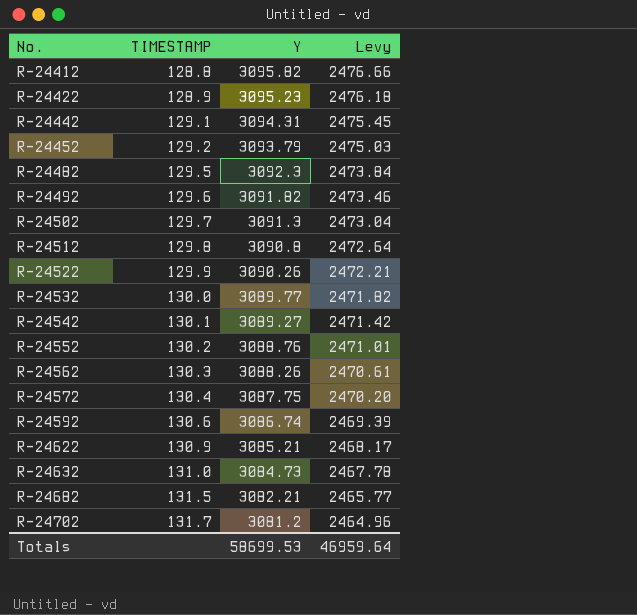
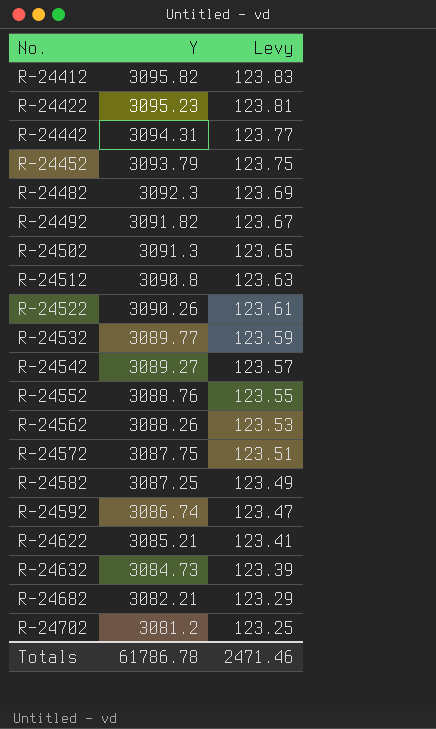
column TIMESTAMP | position: 2 -> none
column Levy | formula: [Y] * 0.8 -> [Y] * 0.04
row R-24582: none -> 3087.25 | 123.49
Totals | Y: 58699.53 -> 61786.78
Totals | Levy: 46959.64 -> 2471.46

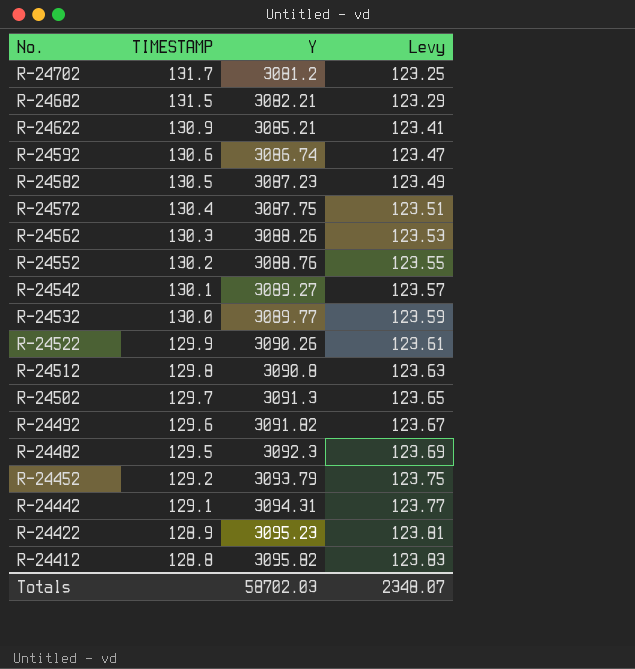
row order: No. ascending -> No. descending
column TIMESTAMP | position: none -> 2
row R-24632: 3084.73 | 123.39 -> none
R-24582 | Y: 3087.25 -> 3087.23
Totals | Y: 61786.78 -> 58702.03
Totals | Levy: 2471.46 -> 2348.07

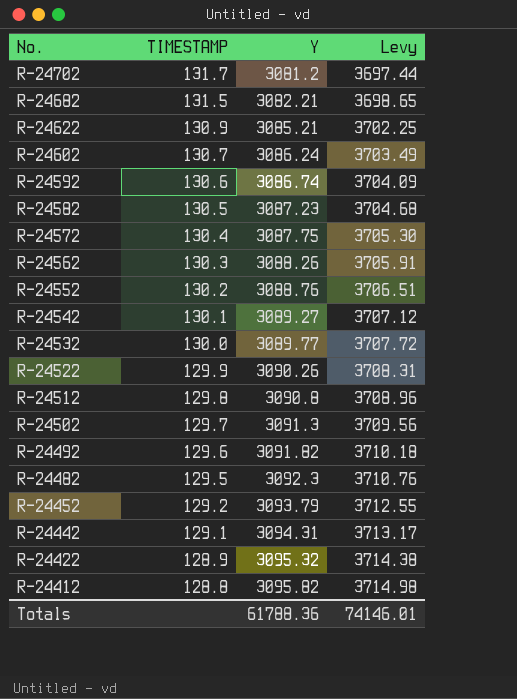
column Levy | formula: [Y] * 0.04 -> [Y] * 1.2
row R-24602: none -> 130.7 | 3086.24 | 3703.49
R-24422 | Y: 3095.23 -> 3095.32
Totals | Y: 58702.03 -> 61788.36
Totals | Levy: 2348.07 -> 74146.01

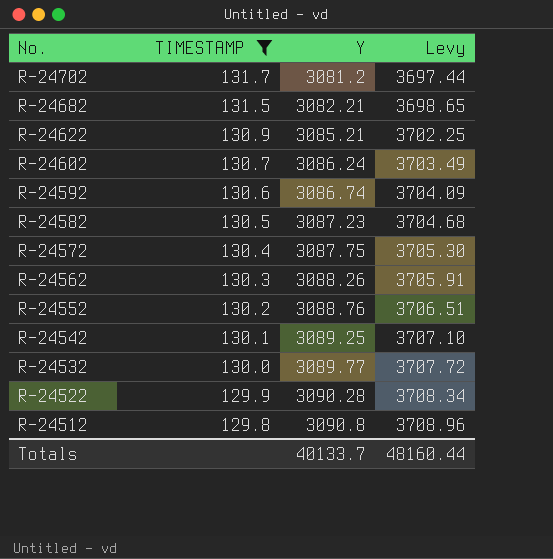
filter: none -> TIMESTAMP >= 129.8
R-24542 | Y: 3089.27 -> 3089.25
R-24542 | Levy: 3707.12 -> 3707.10
R-24522 | Y: 3090.26 -> 3090.28
R-24522 | Levy: 3708.31 -> 3708.34
Totals | Y: 61788.36 -> 40133.7
Totals | Levy: 74146.01 -> 48160.44

